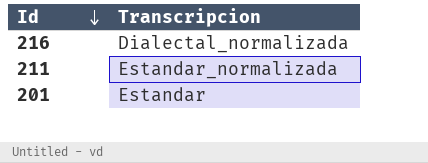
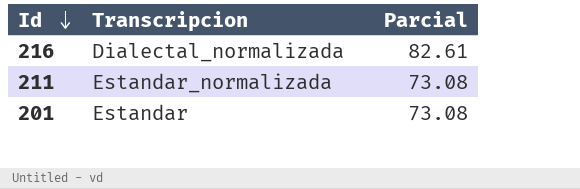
column Parcial | position: none -> 3

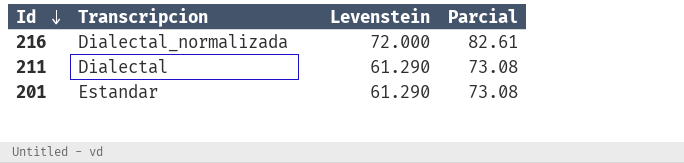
column Levenstein | position: none -> 3
211 | Transcripcion: Estandar_normalizada -> Dialectal

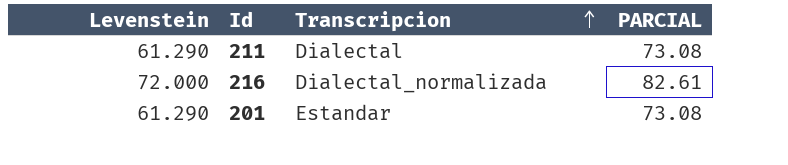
row order: Id descending -> Transcripcion ascending
column Levenstein | position: 3 -> 1
column name: Parcial -> PARCIAL

